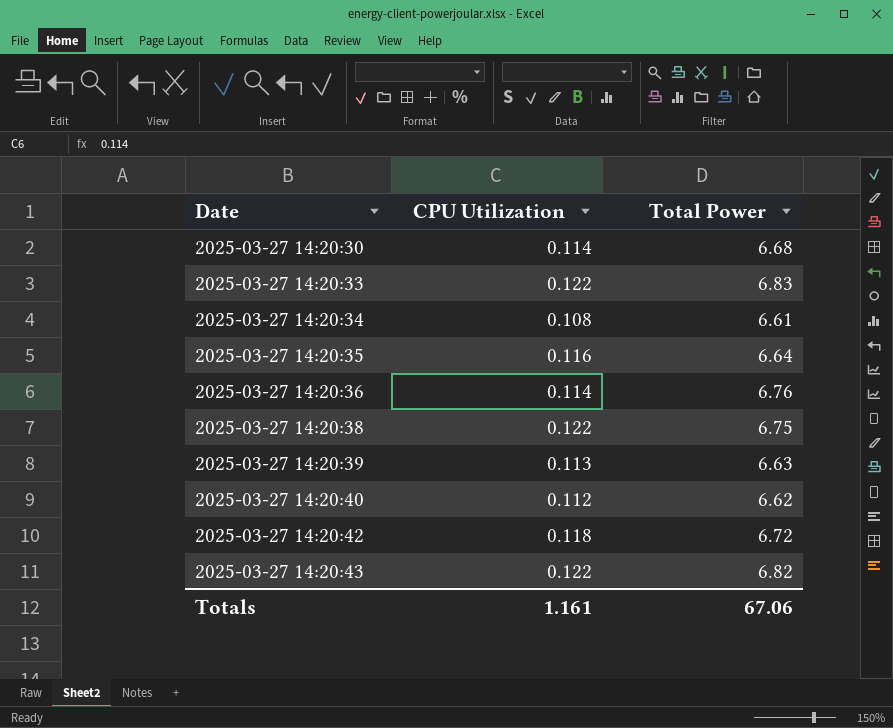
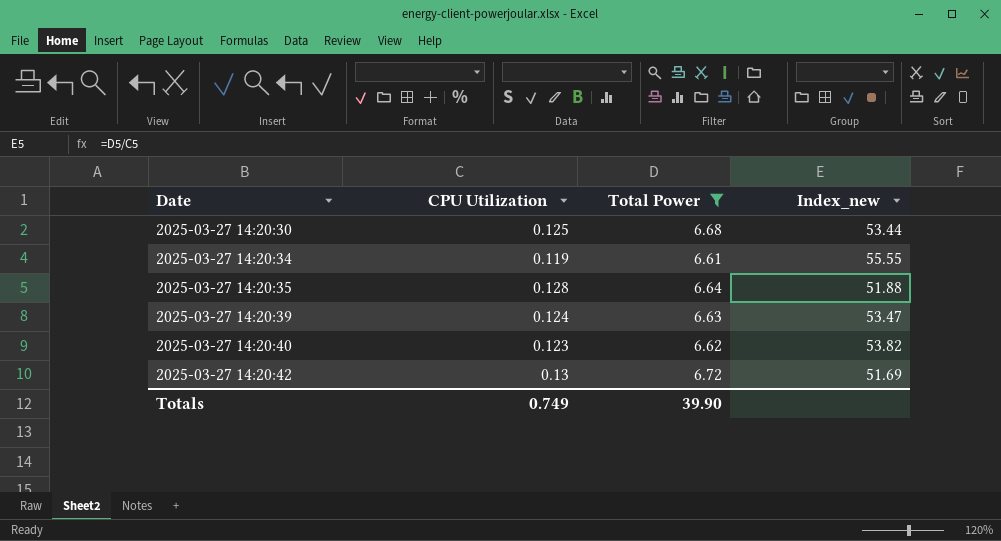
filter: none -> Total Power <= 6.72
column Index_new | formula: none -> [Total Power] / [CPU Utilization]
2025-03-27 14:20:30 | CPU Utilization: 0.114 -> 0.125
2025-03-27 14:20:34 | CPU Utilization: 0.108 -> 0.119
2025-03-27 14:20:35 | CPU Utilization: 0.116 -> 0.128
2025-03-27 14:20:39 | CPU Utilization: 0.113 -> 0.124
2025-03-27 14:20:40 | CPU Utilization: 0.112 -> 0.123
2025-03-27 14:20:42 | CPU Utilization: 0.118 -> 0.13
Totals | CPU Utilization: 1.161 -> 0.749
Totals | Total Power: 67.06 -> 39.90

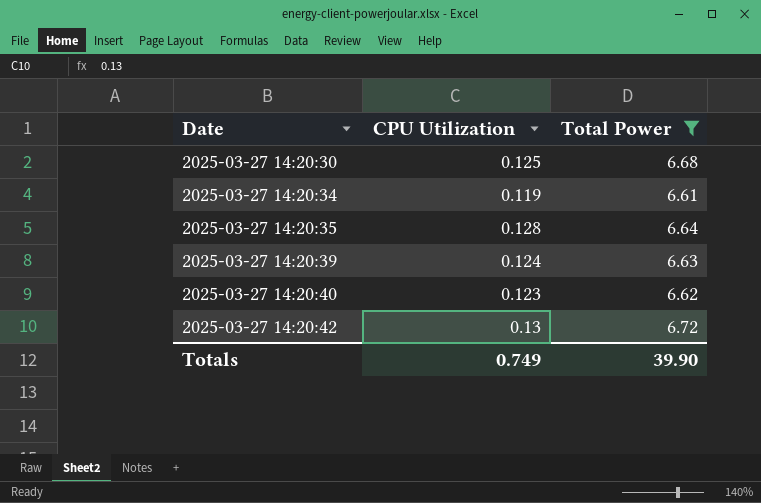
column Index_new | formula: [Total Power] / [CPU Utilization] -> none

